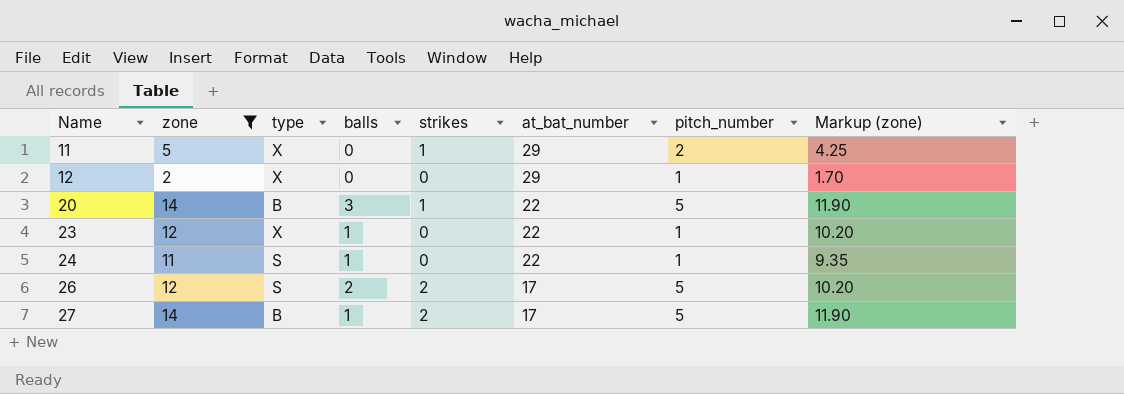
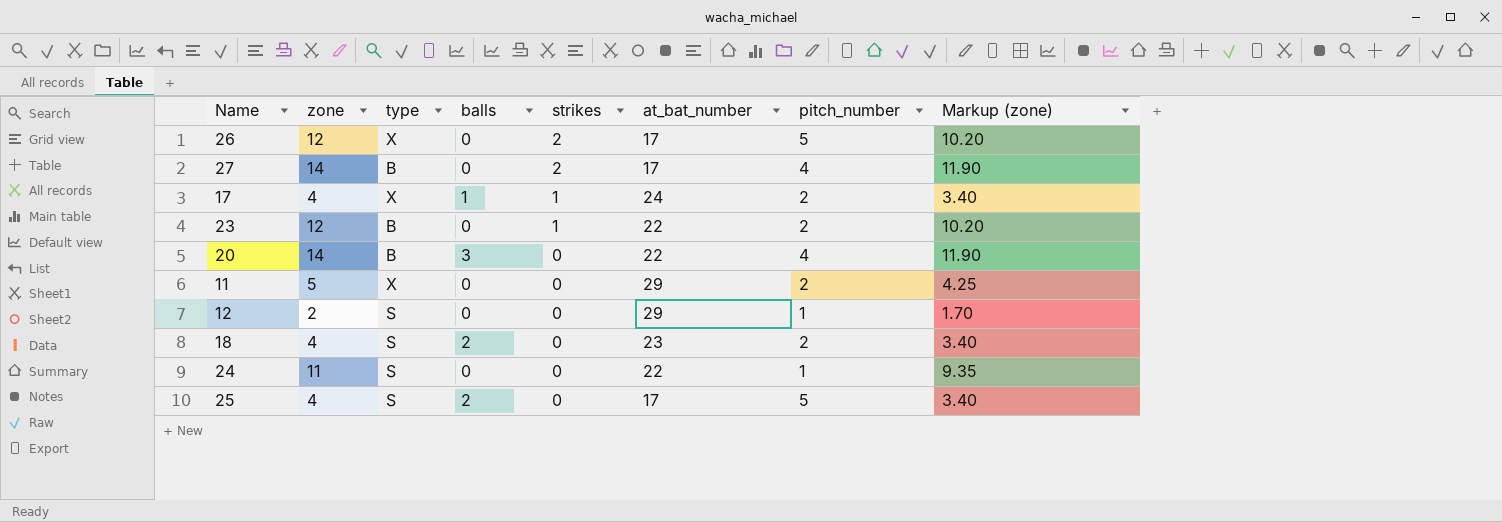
filter: zone != 4 -> none
row order: Name ascending -> strikes descending
26 | type: S -> X
26 | balls: 2 -> 0
27 | balls: 1 -> 0
27 | pitch_number: 5 -> 4
23 | type: X -> B
23 | balls: 1 -> 0
23 | strikes: 0 -> 1
23 | pitch_number: 1 -> 2
20 | strikes: 1 -> 0
20 | pitch_number: 5 -> 4
11 | strikes: 1 -> 0
12 | type: X -> S
24 | balls: 1 -> 0

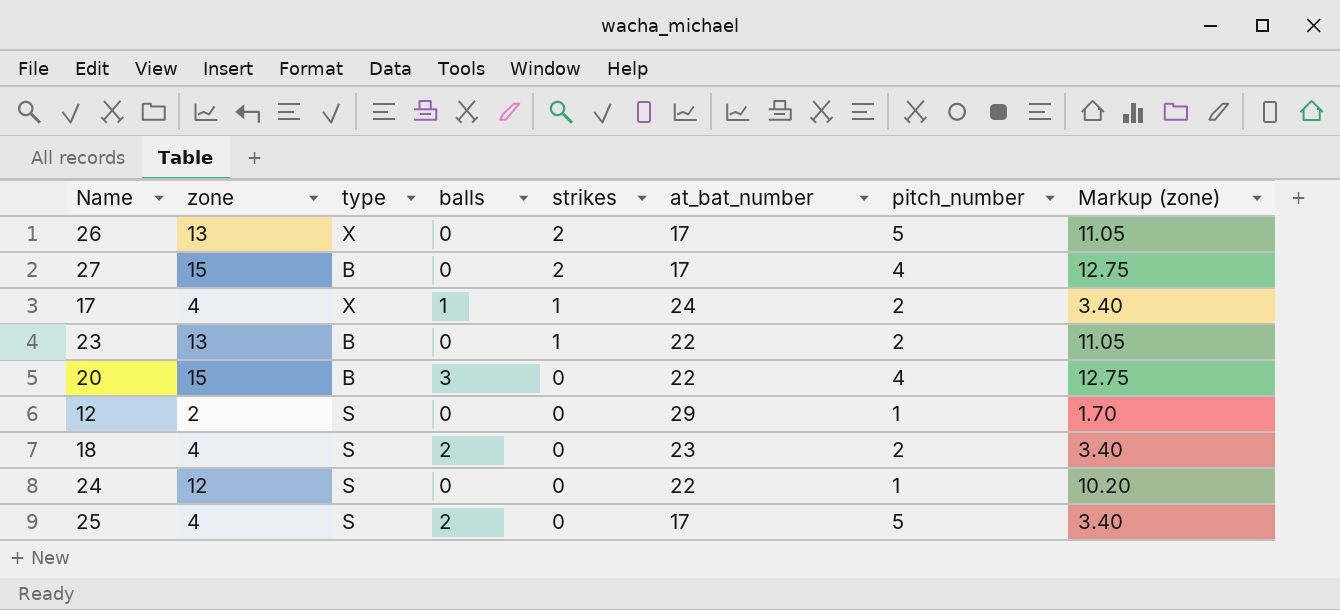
row 11: 5 | X | 0 | 0 | 29 | 2 | 4.25 -> none
26 | zone: 12 -> 13
26 | Markup (zone): 10.20 -> 11.05
27 | zone: 14 -> 15
27 | Markup (zone): 11.90 -> 12.75
23 | zone: 12 -> 13
23 | Markup (zone): 10.20 -> 11.05
20 | zone: 14 -> 15
20 | Markup (zone): 11.90 -> 12.75
24 | zone: 11 -> 12
24 | Markup (zone): 9.35 -> 10.20

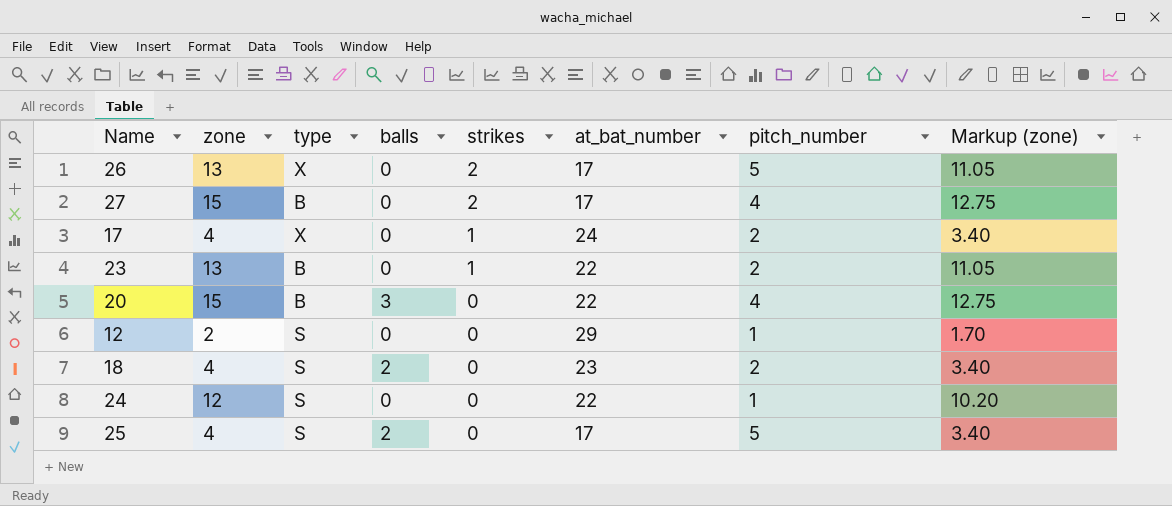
17 | balls: 1 -> 0

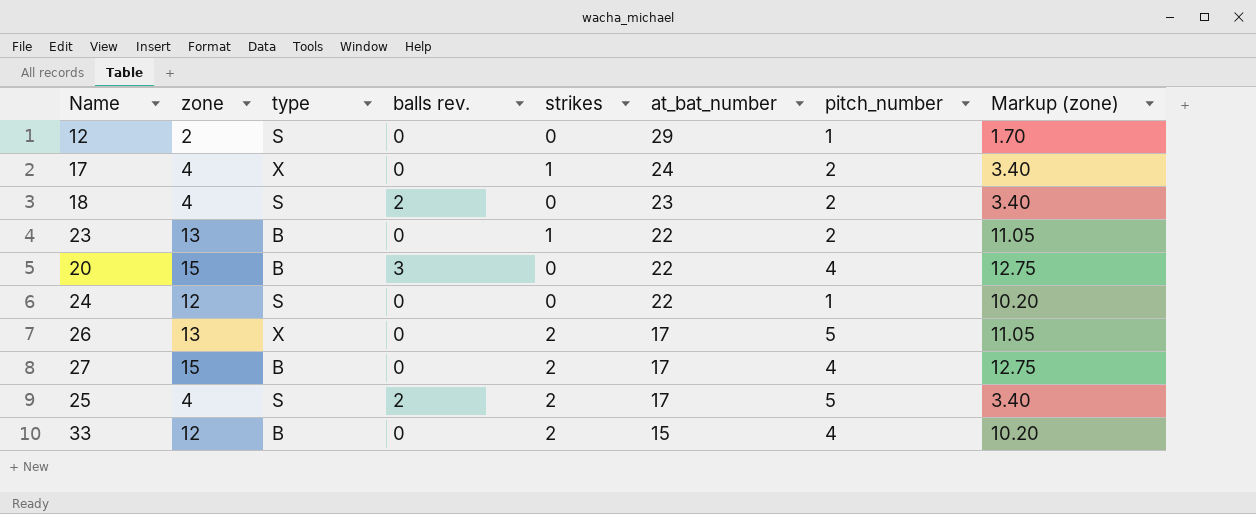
row order: strikes descending -> at_bat_number descending
column name: balls -> balls rev.
25 | strikes: 0 -> 2
row 33: none -> 12 | B | 0 | 2 | 15 | 4 | 10.20

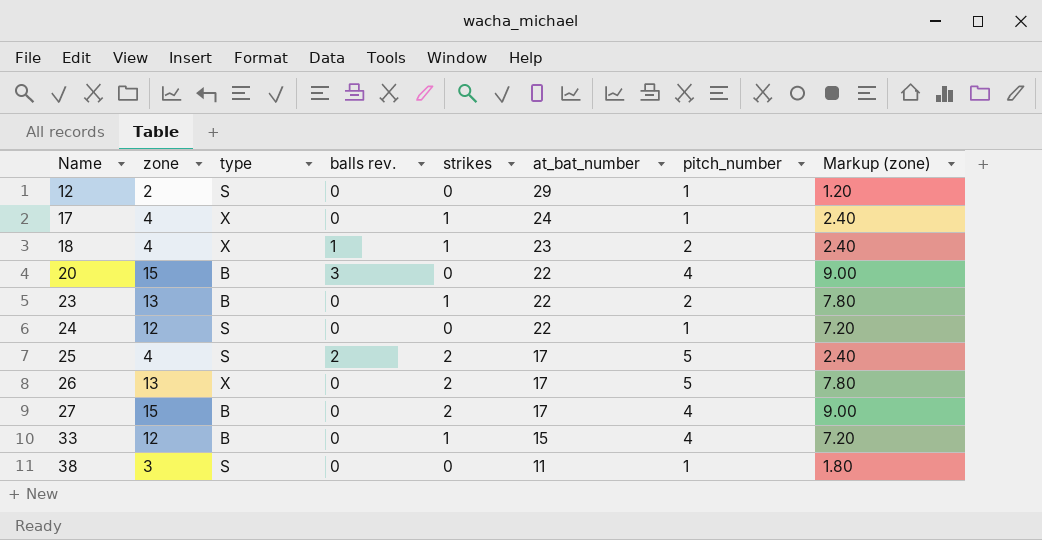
row order: at_bat_number descending -> Name ascending
column Markup (zone) | formula: [zone] * 0.85 -> [zone] * 0.6
17 | pitch_number: 2 -> 1
18 | type: S -> X
18 | balls rev.: 2 -> 1
18 | strikes: 0 -> 1
33 | strikes: 2 -> 1
row 38: none -> 3 | S | 0 | 0 | 11 | 1 | 1.80

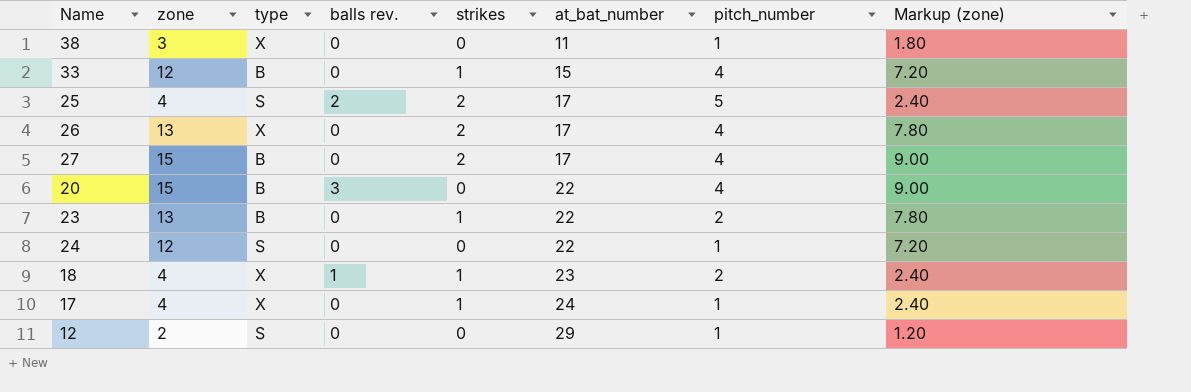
row order: Name ascending -> at_bat_number ascending
38 | type: S -> X
26 | pitch_number: 5 -> 4

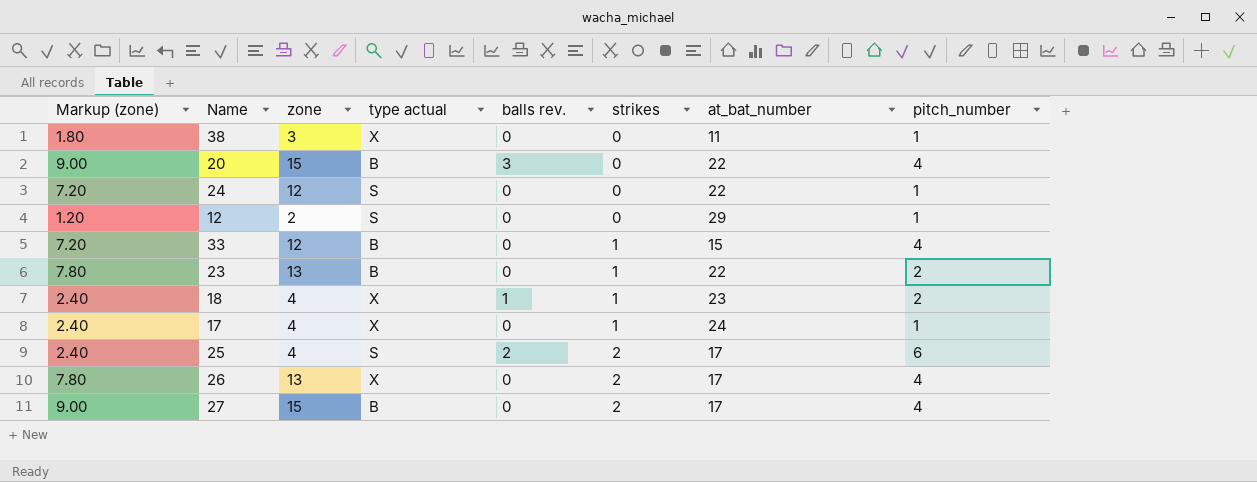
row order: at_bat_number ascending -> strikes ascending
column Markup (zone) | position: 8 -> 1
column name: type -> type actual
25 | pitch_number: 5 -> 6

